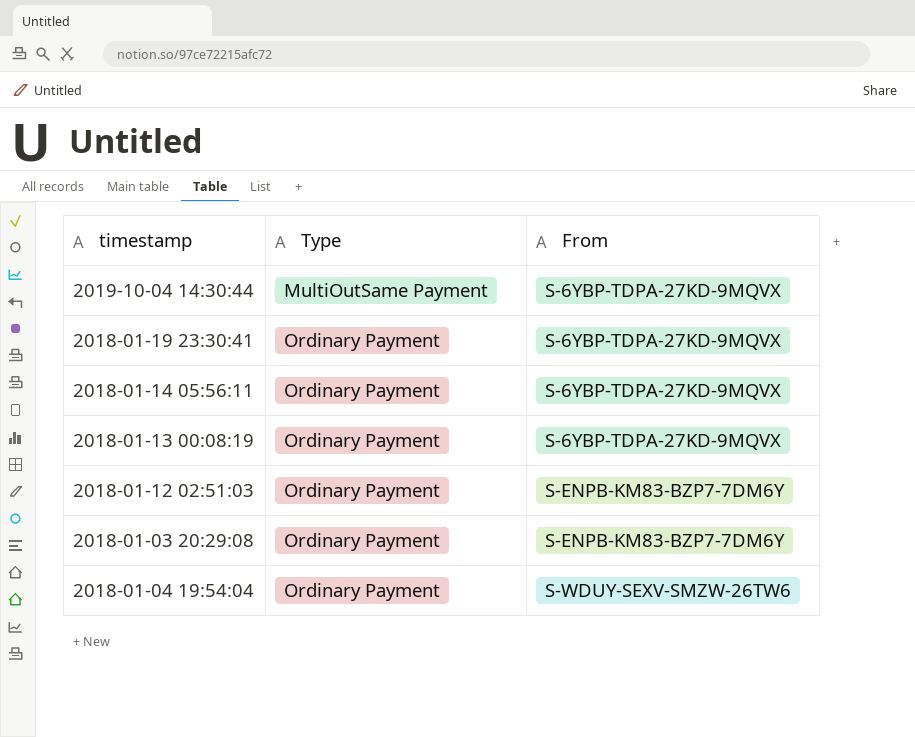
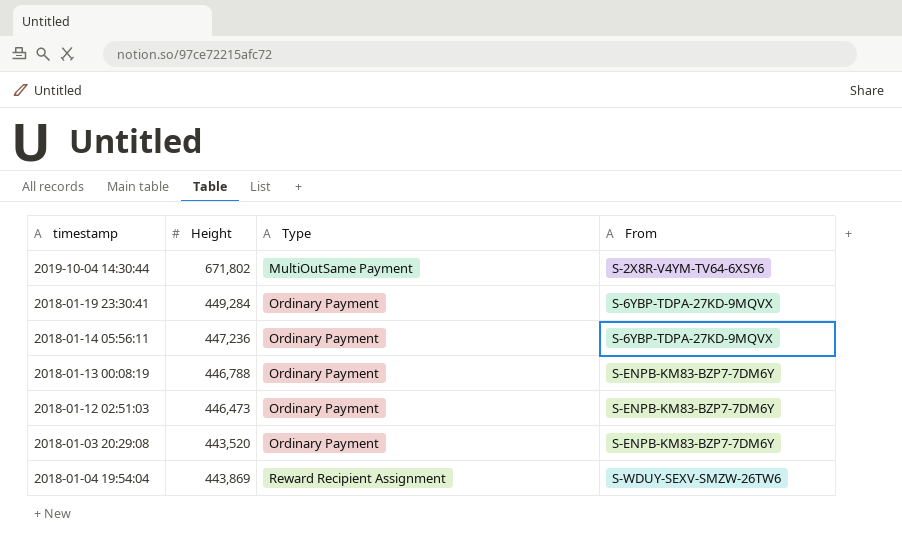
column Height | position: none -> 2
2019-10-04 14:30:44 | From: S-6YBP-TDPA-27KD-9MQVX -> S-2X8R-V4YM-TV64-6XSY6
2018-01-13 00:08:19 | From: S-6YBP-TDPA-27KD-9MQVX -> S-ENPB-KM83-BZP7-7DM6Y
2018-01-04 19:54:04 | Type: Ordinary Payment -> Reward Recipient Assignment

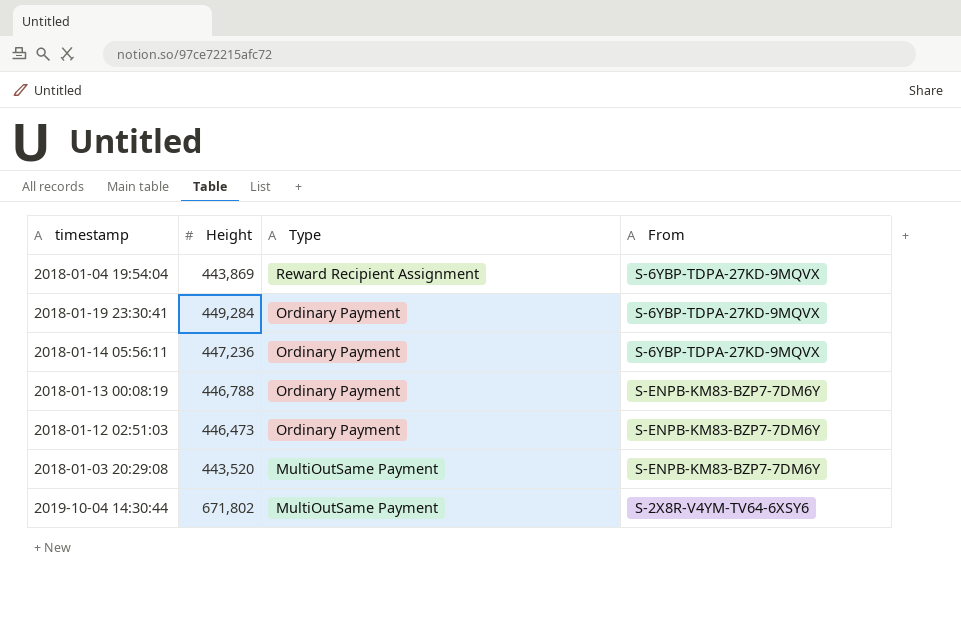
row order: Type ascending -> Type descending
2018-01-04 19:54:04 | From: S-WDUY-SEXV-SMZW-26TW6 -> S-6YBP-TDPA-27KD-9MQVX
2018-01-03 20:29:08 | Type: Ordinary Payment -> MultiOutSame Payment

